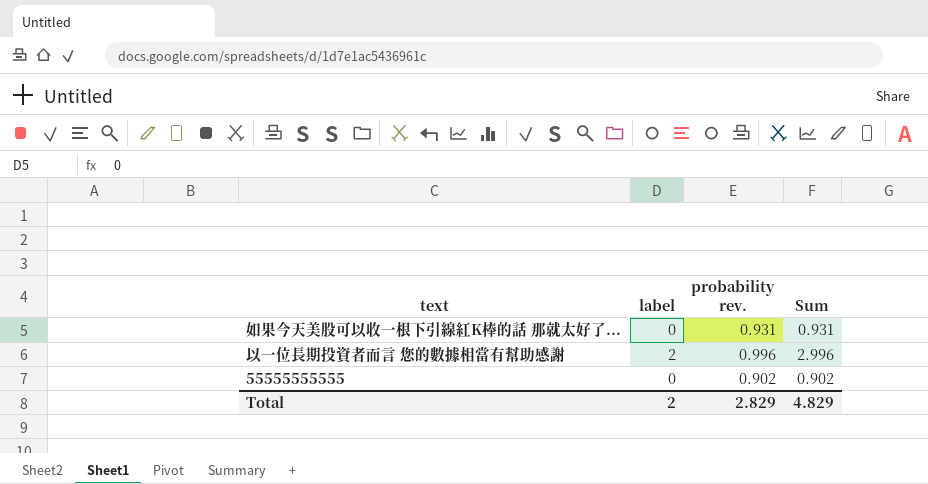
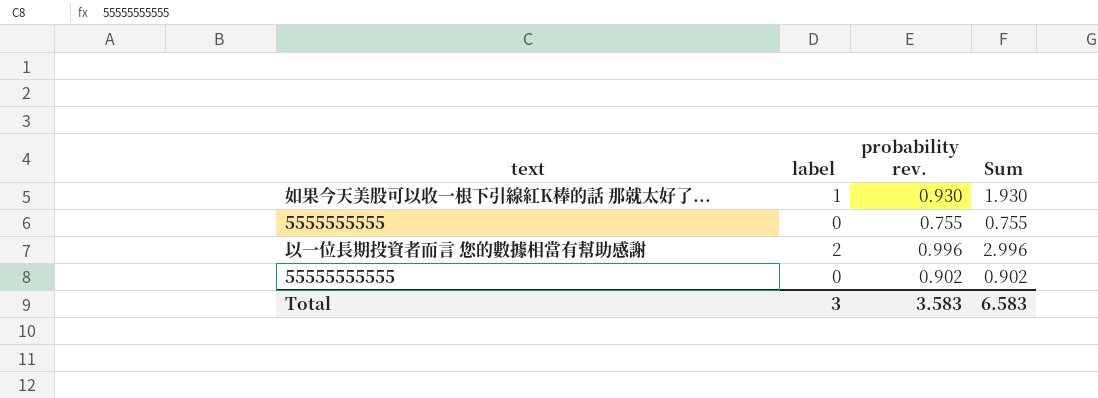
如果今天美股可以收一根下引線紅K棒的話 那就太好了... | label: 0 -> 1
如果今天美股可以收一根下引線紅K棒的話 那就太好了... | probability rev.: 0.931 -> 0.930
如果今天美股可以收一根下引線紅K棒的話 那就太好了... | Sum: 0.931 -> 1.930
row 5555555555: none -> 0 | 0.755 | 0.755
Total | label: 2 -> 3
Total | probability rev.: 2.829 -> 3.583
Total | Sum: 4.829 -> 6.583

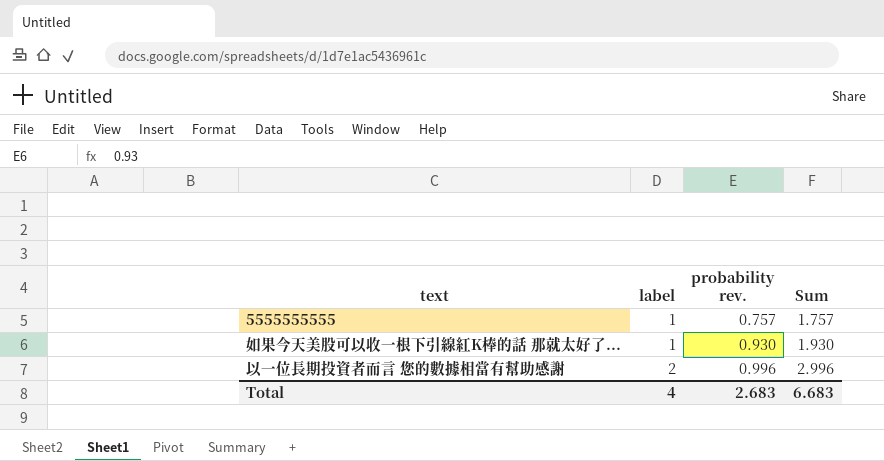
row order: none -> label ascending
row 55555555555: 0 | 0.902 | 0.902 -> none
5555555555 | label: 0 -> 1
5555555555 | probability rev.: 0.755 -> 0.757
5555555555 | Sum: 0.755 -> 1.757
Total | label: 3 -> 4
Total | probability rev.: 3.583 -> 2.683
Total | Sum: 6.583 -> 6.683

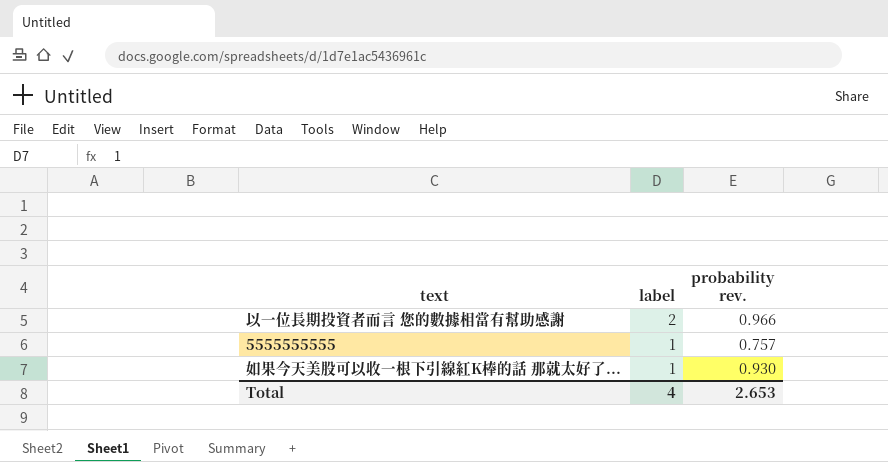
row order: label ascending -> label descending
column Sum | formula: [label] + [probability rev.] -> none
以一位長期投資者而言 您的數據相當有幫助感謝 | probability rev.: 0.996 -> 0.966
Total | probability rev.: 2.683 -> 2.653

